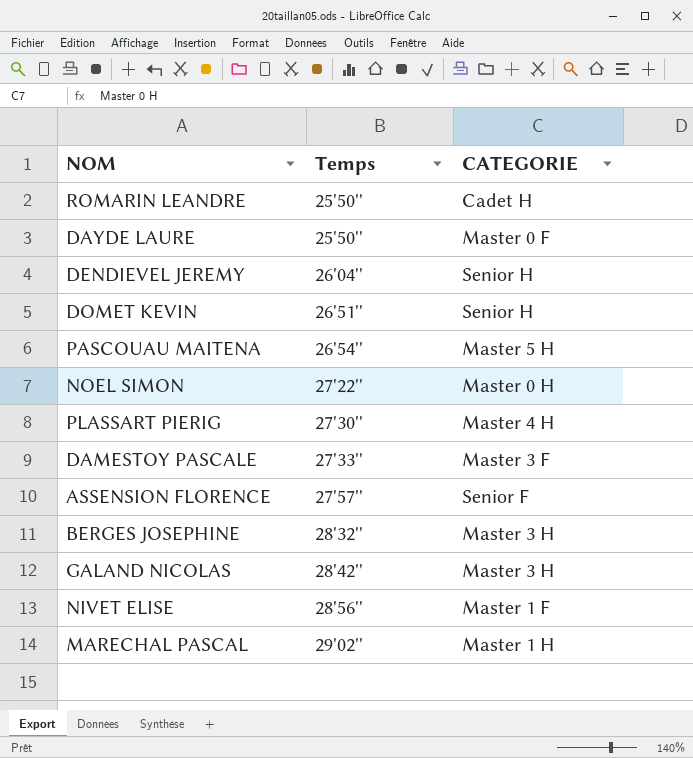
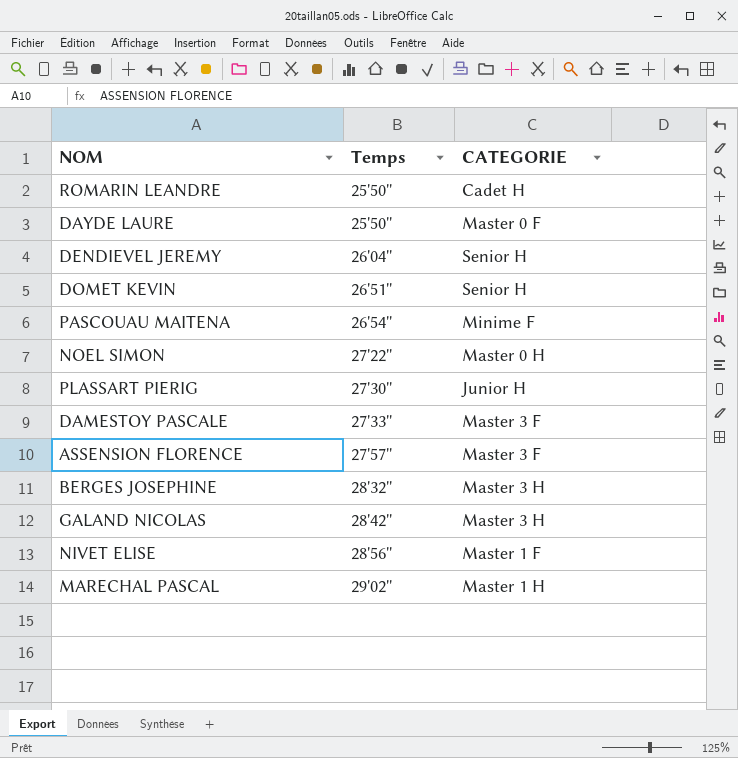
PASCOUAU MAITENA | CATEGORIE: Master 5 H -> Minime F
PLASSART PIERIG | CATEGORIE: Master 4 H -> Junior H
ASSENSION FLORENCE | CATEGORIE: Senior F -> Master 3 F

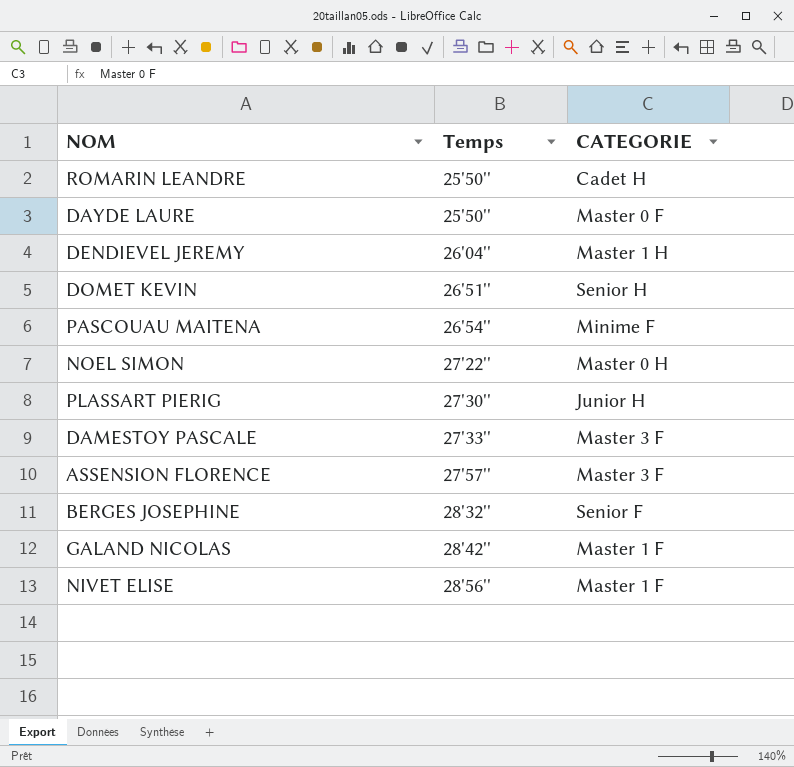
row MARECHAL PASCAL: 29'02'' | Master 1 H -> none
DENDIEVEL JEREMY | CATEGORIE: Senior H -> Master 1 H
BERGES JOSEPHINE | CATEGORIE: Master 3 H -> Senior F
GALAND NICOLAS | CATEGORIE: Master 3 H -> Master 1 F

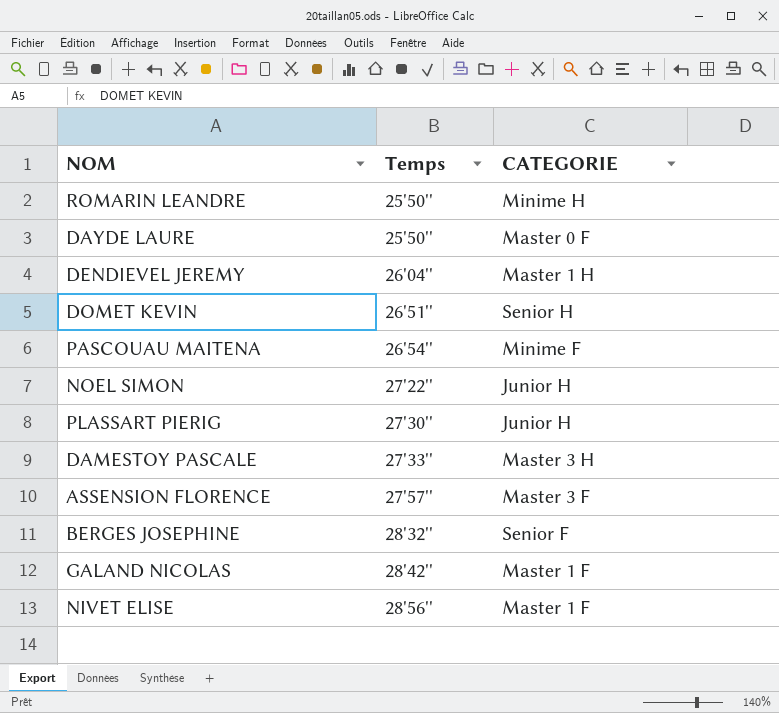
ROMARIN LEANDRE | CATEGORIE: Cadet H -> Minime H
NOEL SIMON | CATEGORIE: Master 0 H -> Junior H
DAMESTOY PASCALE | CATEGORIE: Master 3 F -> Master 3 H

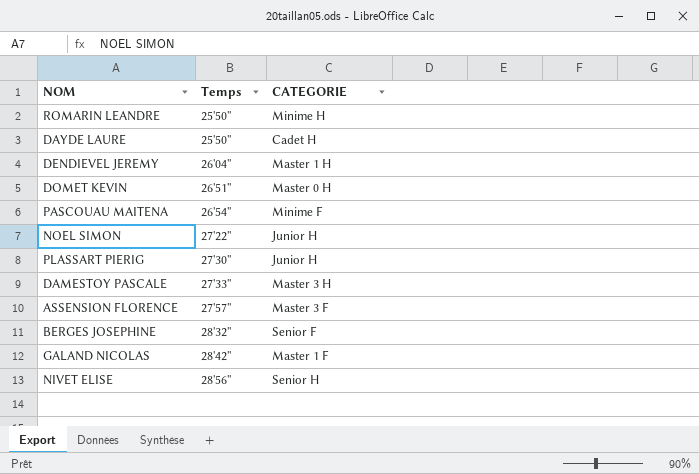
DAYDE LAURE | CATEGORIE: Master 0 F -> Cadet H
DOMET KEVIN | CATEGORIE: Senior H -> Master 0 H
NIVET ELISE | CATEGORIE: Master 1 F -> Senior H

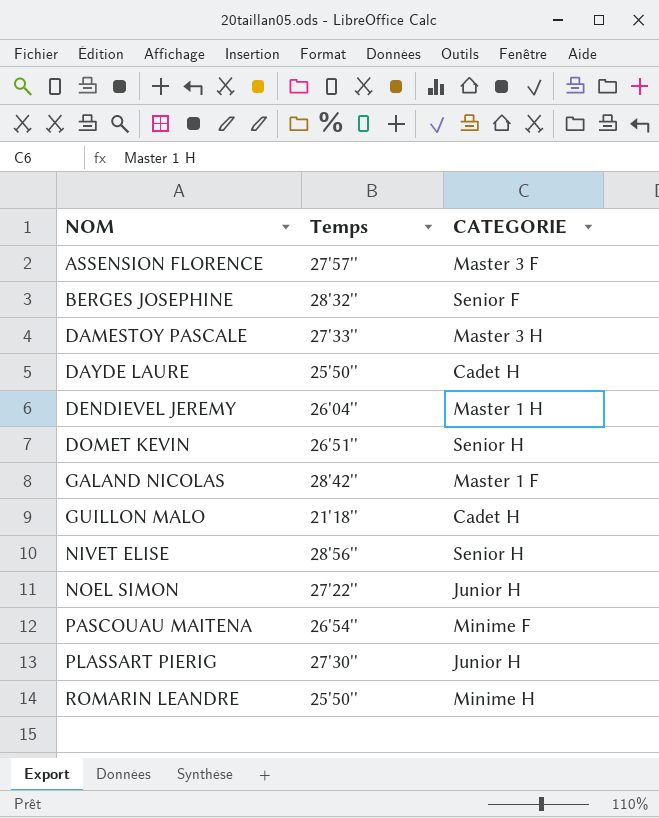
row order: Temps ascending -> NOM ascending
DOMET KEVIN | CATEGORIE: Master 0 H -> Senior H
row GUILLON MALO: none -> 21'18'' | Cadet H

